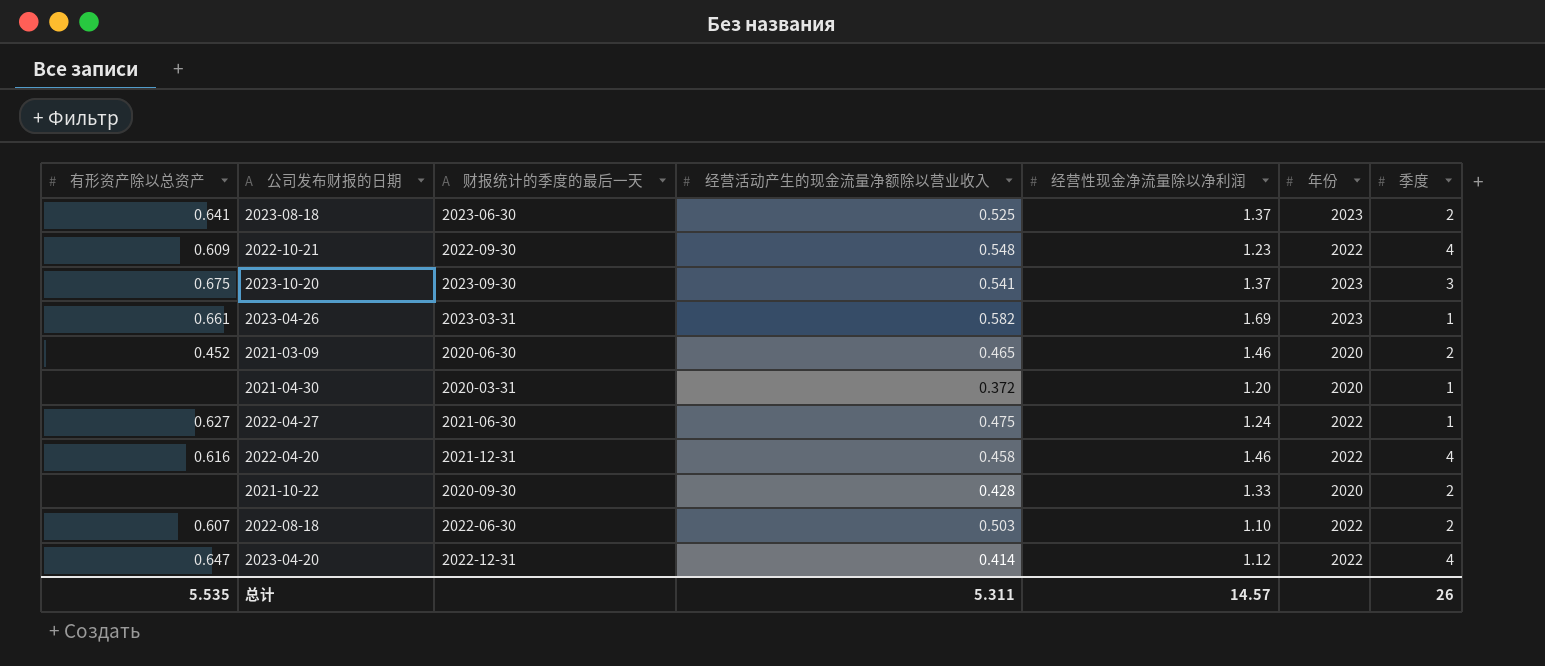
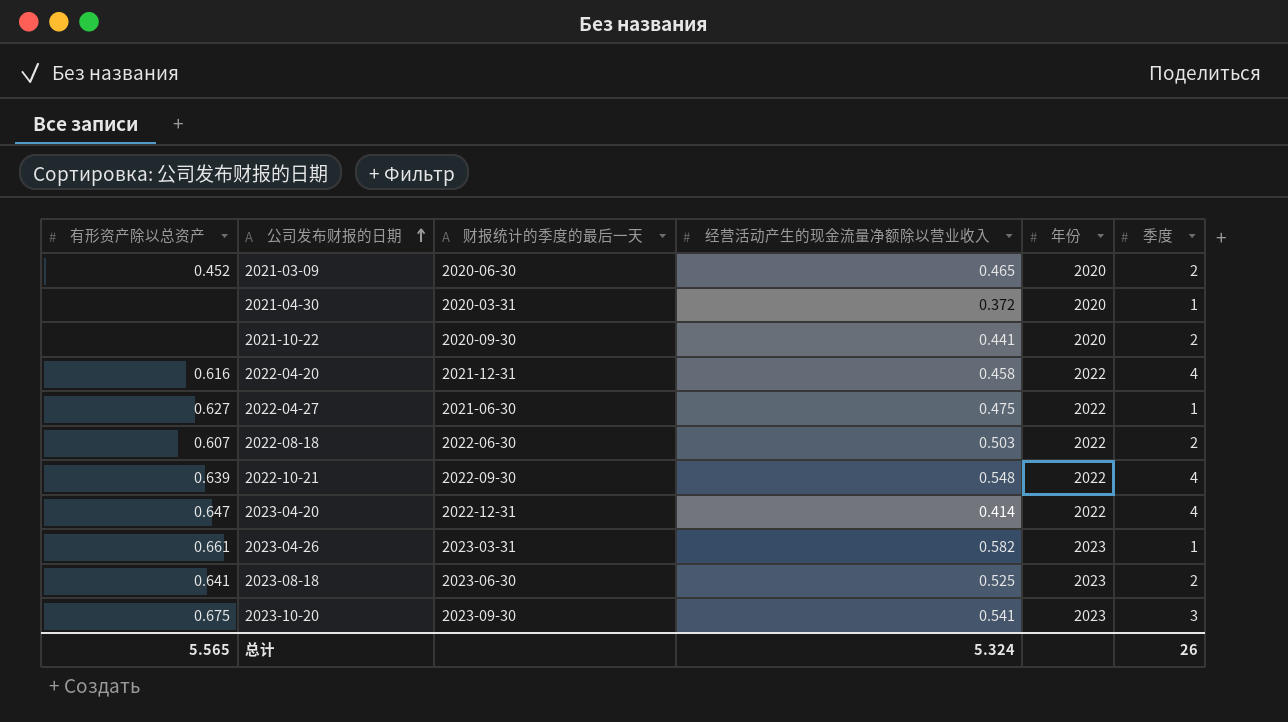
row order: none -> 公司发布财报的日期 ascending
column 经营性现金净流量除以净利润 | position: 5 -> none
2021-10-22 | 经营活动产生的现金流量净额除以营业收入: 0.428 -> 0.441
2022-10-21 | 有形资产除以总资产: 0.609 -> 0.639
总计 | 有形资产除以总资产: 5.535 -> 5.565
总计 | 经营活动产生的现金流量净额除以营业收入: 5.311 -> 5.324

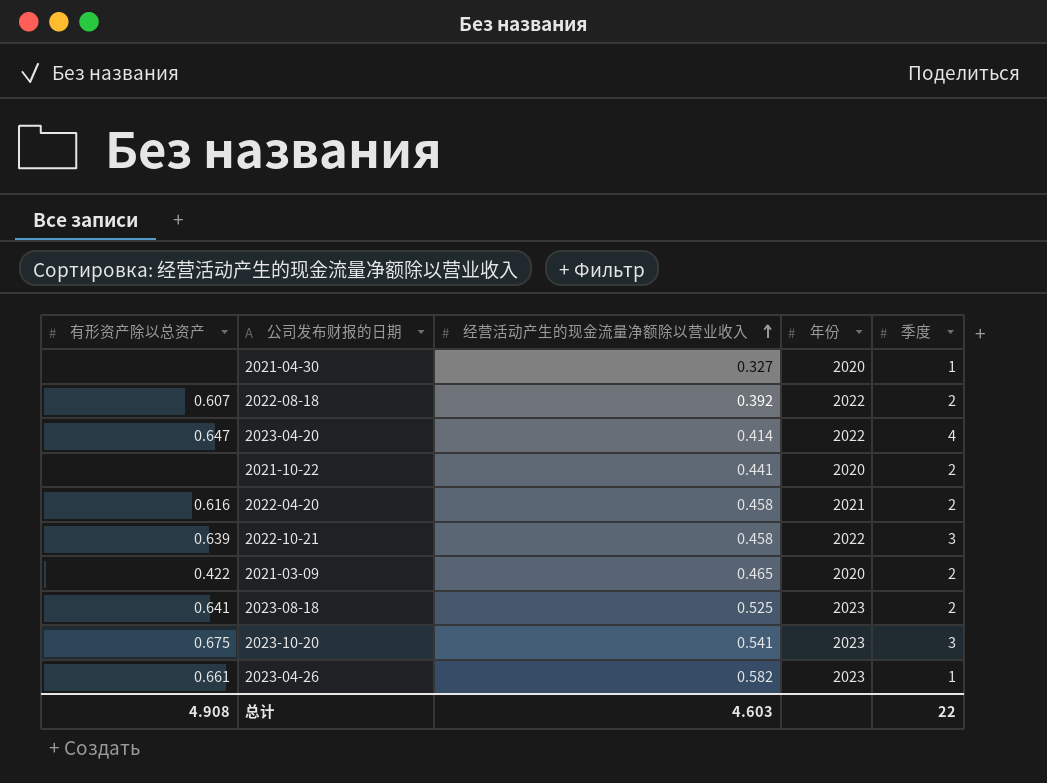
row order: 公司发布财报的日期 ascending -> 经营活动产生的现金流量净额除以营业收入 ascending
column 财报统计的季度的最后一天 | position: 3 -> none
row 2022-04-27: 0.627 | 2021-06-30 | 0.475 | 2022 | 1 -> none
2021-04-30 | 经营活动产生的现金流量净额除以营业收入: 0.372 -> 0.327
2022-08-18 | 经营活动产生的现金流量净额除以营业收入: 0.503 -> 0.392
2022-04-20 | 年份: 2022 -> 2021
2022-04-20 | 季度: 4 -> 2
2022-10-21 | 经营活动产生的现金流量净额除以营业收入: 0.548 -> 0.458
2022-10-21 | 季度: 4 -> 3
2021-03-09 | 有形资产除以总资产: 0.452 -> 0.422
总计 | 有形资产除以总资产: 5.565 -> 4.908
总计 | 经营活动产生的现金流量净额除以营业收入: 5.324 -> 4.603
总计 | 季度: 26 -> 22

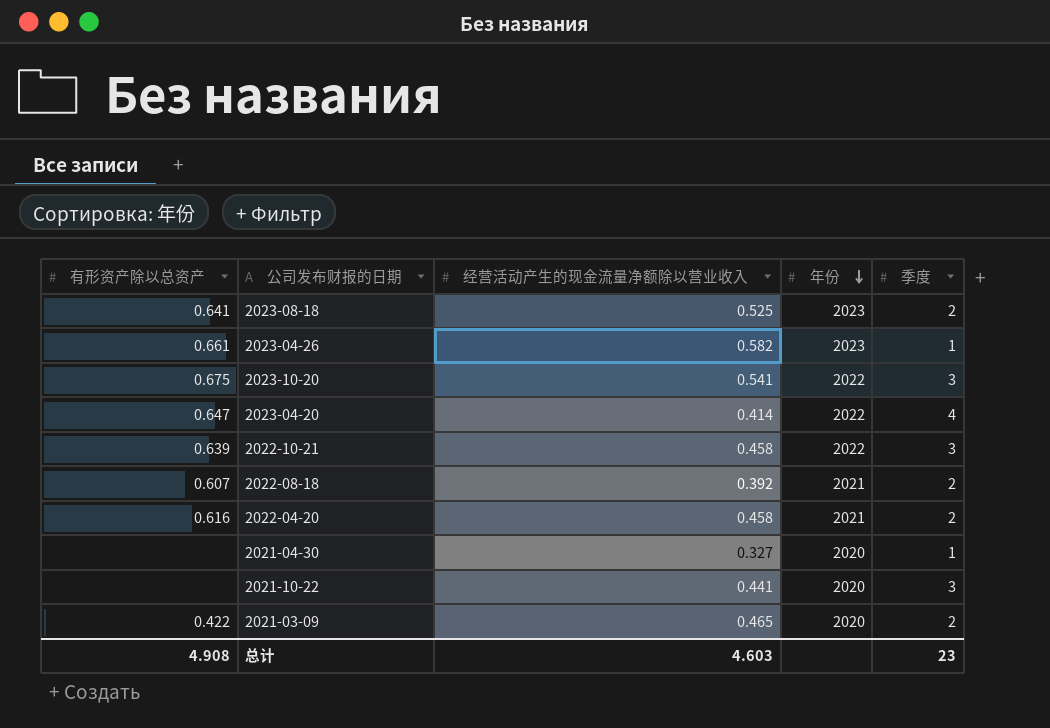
row order: 经营活动产生的现金流量净额除以营业收入 ascending -> 年份 descending
2023-10-20 | 年份: 2023 -> 2022
2022-08-18 | 年份: 2022 -> 2021
2021-10-22 | 季度: 2 -> 3
总计 | 季度: 22 -> 23

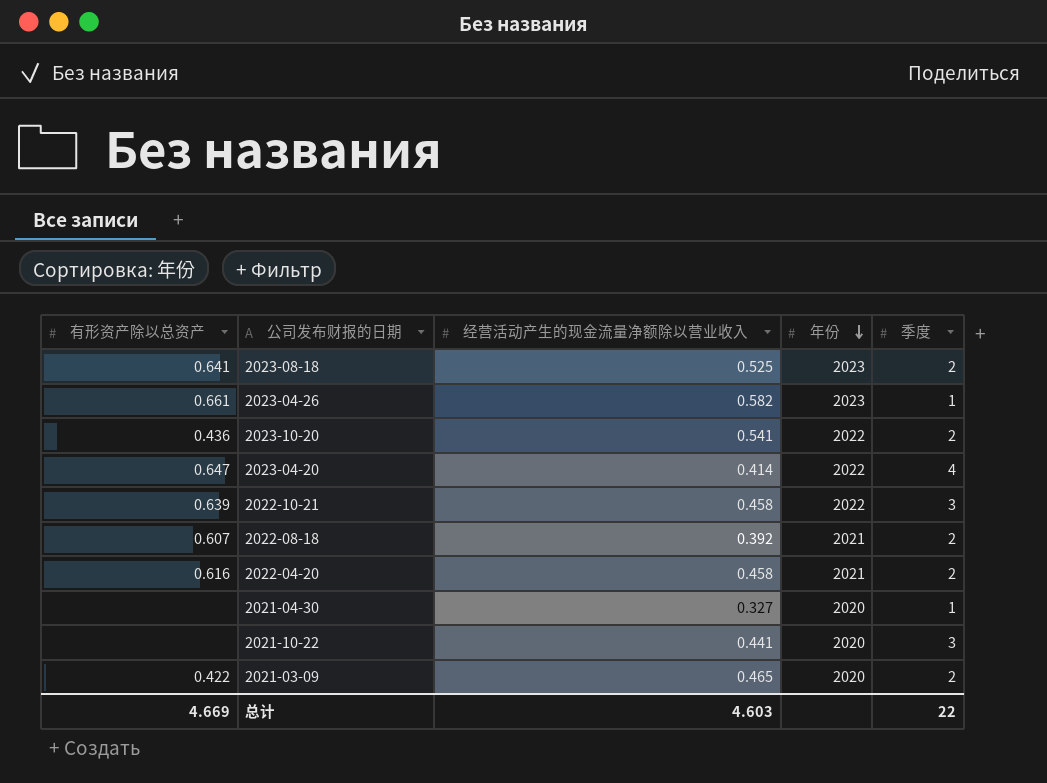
2023-10-20 | 有形资产除以总资产: 0.675 -> 0.436
2023-10-20 | 季度: 3 -> 2
总计 | 有形资产除以总资产: 4.908 -> 4.669
总计 | 季度: 23 -> 22

